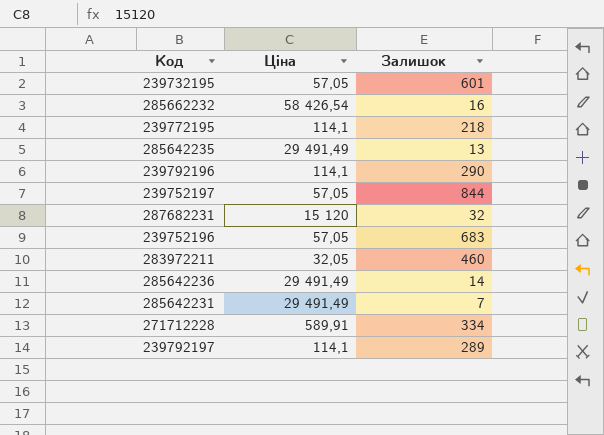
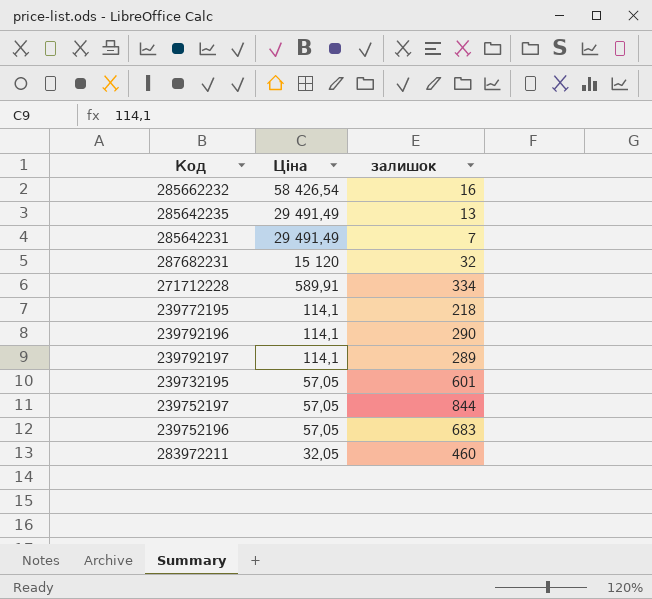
row order: none -> Ціна descending
column name: Залишок -> залишок
row 285642236: 29 491,49 | 14 -> none

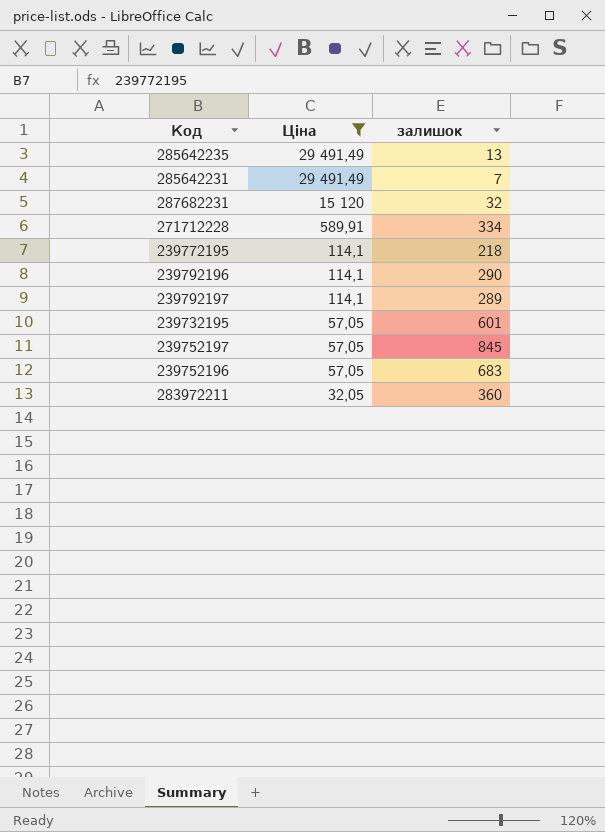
filter: none -> Ціна != 58 426,54
239752197 | залишок: 844 -> 845
283972211 | залишок: 460 -> 360

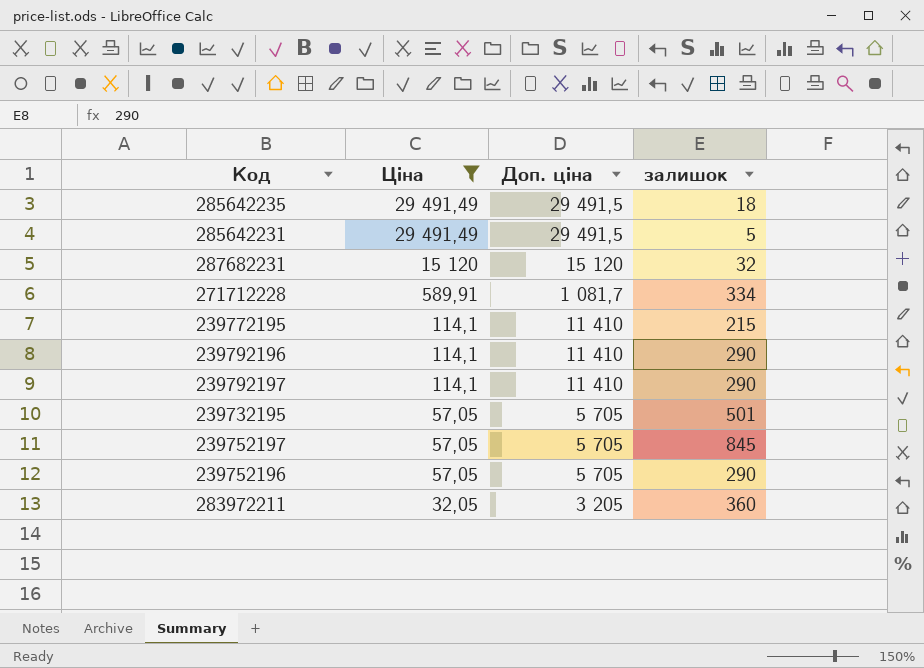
column Доп. ціна | position: none -> 3
285642235 | залишок: 13 -> 18
285642231 | залишок: 7 -> 5
239772195 | залишок: 218 -> 215
239792197 | залишок: 289 -> 290
239732195 | залишок: 601 -> 501
239752196 | залишок: 683 -> 290

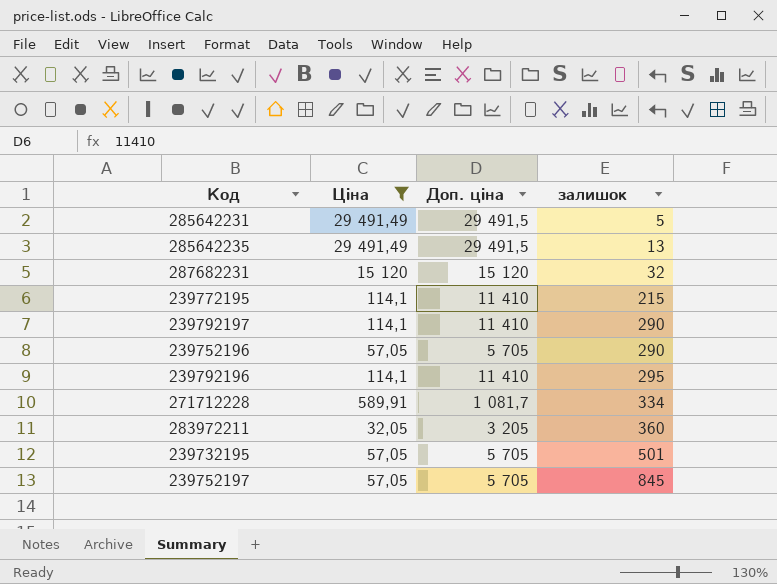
row order: Ціна descending -> залишок ascending
285642235 | залишок: 18 -> 13
239792196 | залишок: 290 -> 295

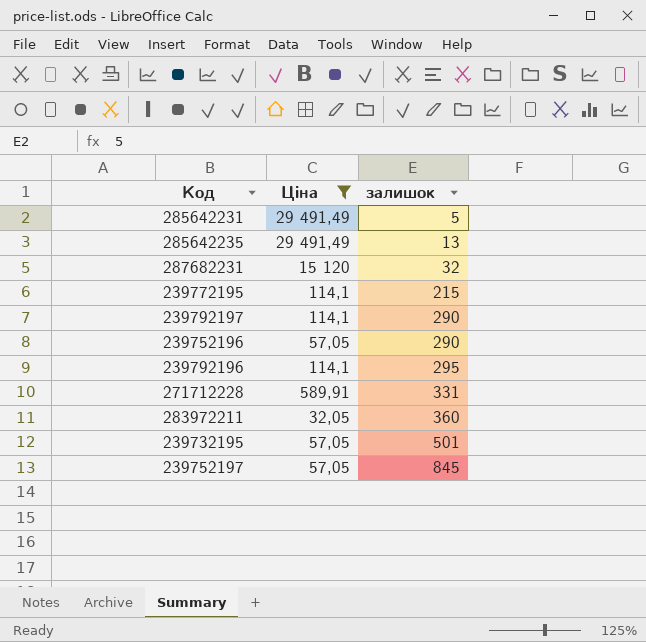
column Доп. ціна | position: 3 -> none
271712228 | залишок: 334 -> 331

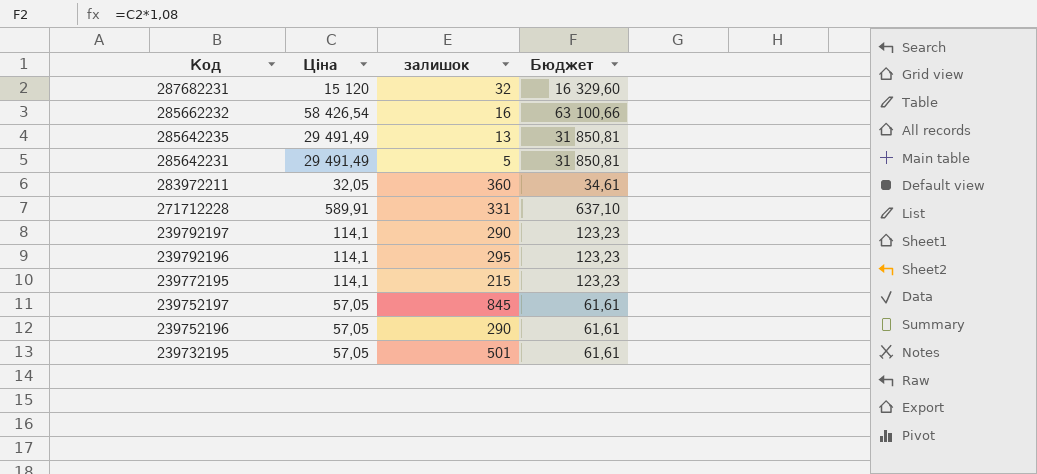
filter: Ціна != 58 426,54 -> none
row order: залишок ascending -> Код descending
column Бюджет | formula: none -> [Ціна] * 1,08

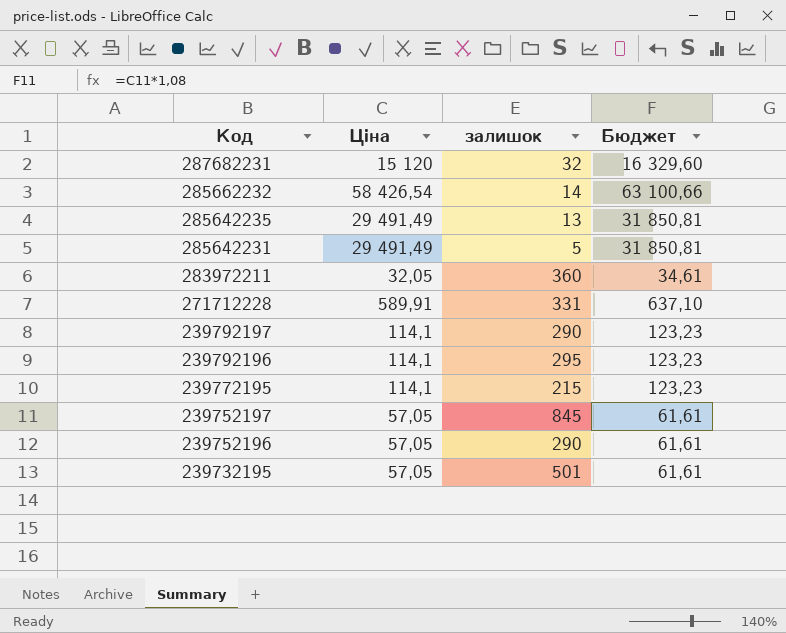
285662232 | залишок: 16 -> 14

